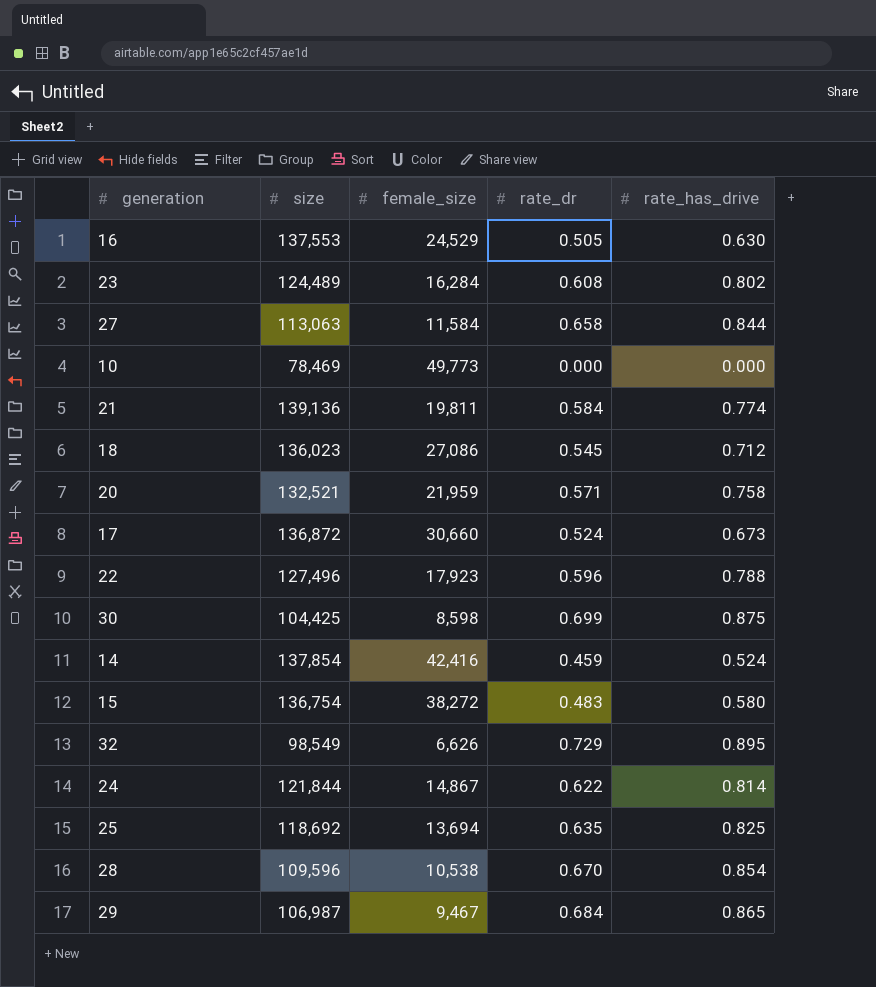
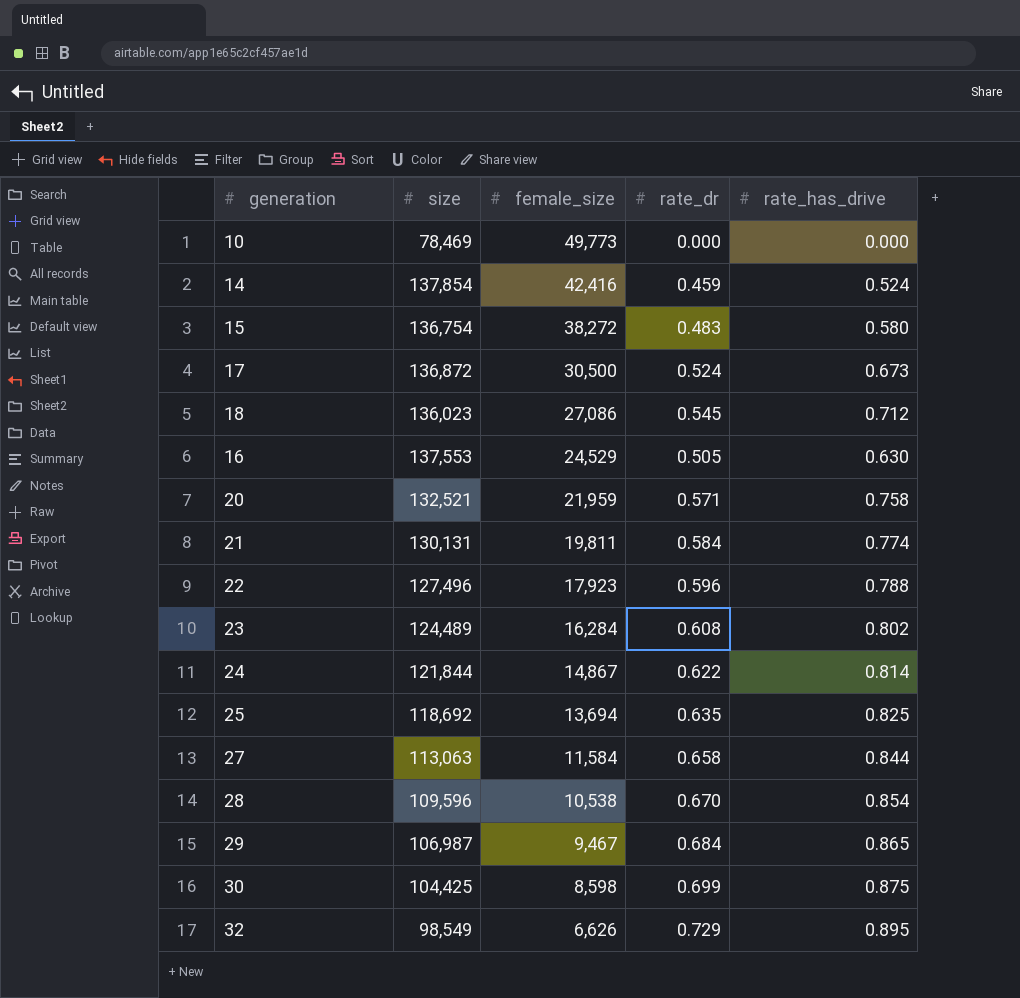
row order: none -> female_size descending
17 | female_size: 30,660 -> 30,500
21 | size: 139,136 -> 130,131

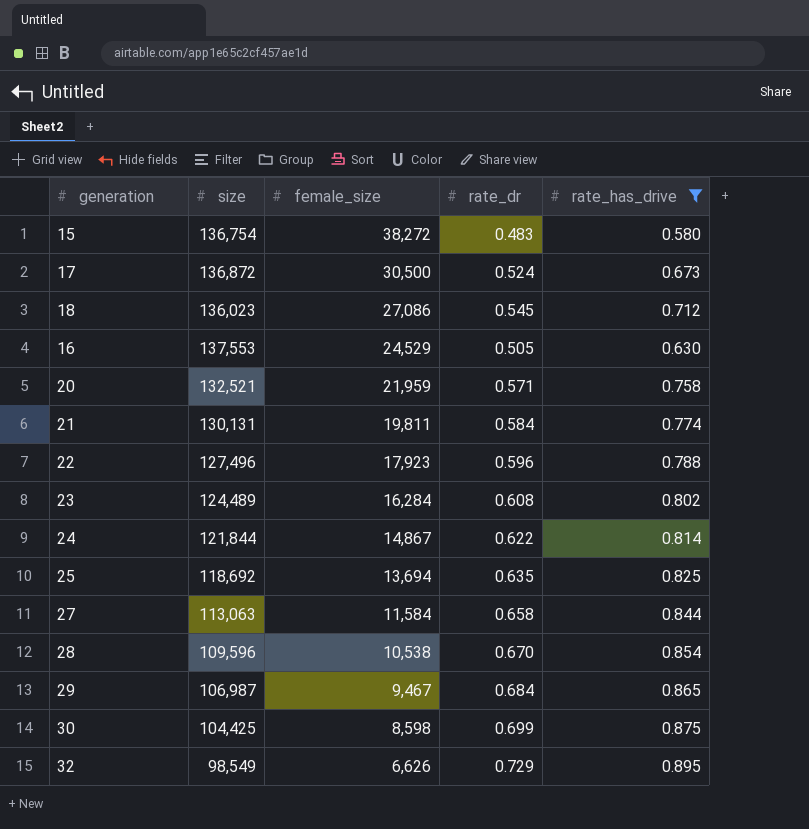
filter: none -> rate_has_drive >= 0.580

